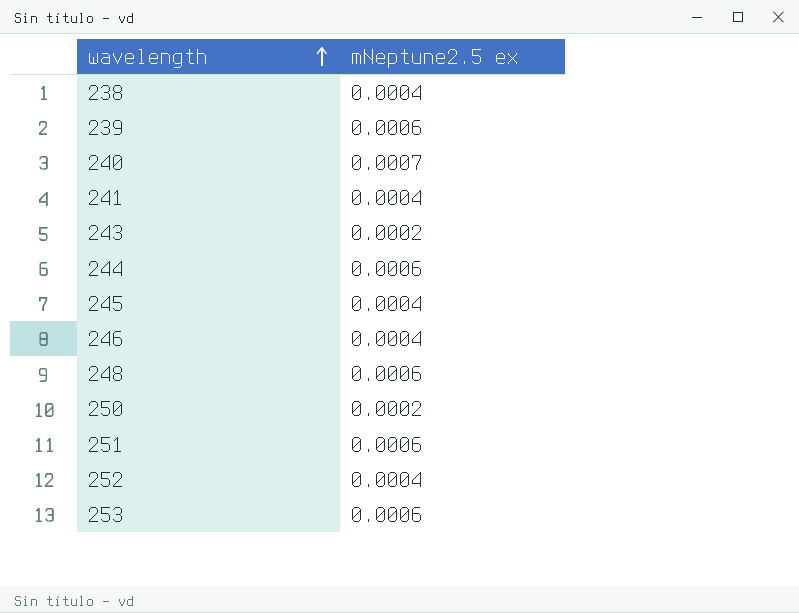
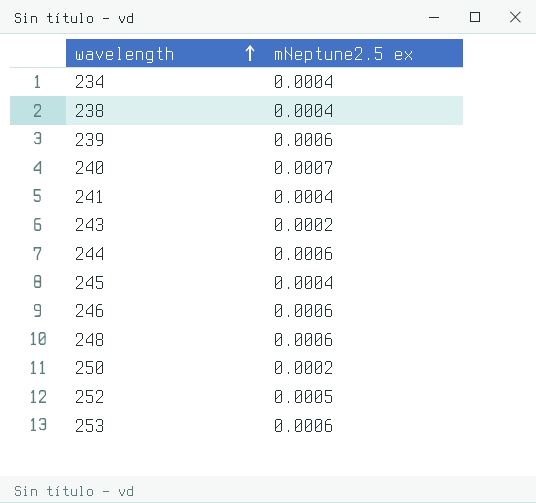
row 251: 0.0006 -> none
row 234: none -> 0.0004
246 | mNeptune2.5 ex: 0.0004 -> 0.0006
252 | mNeptune2.5 ex: 0.0004 -> 0.0005

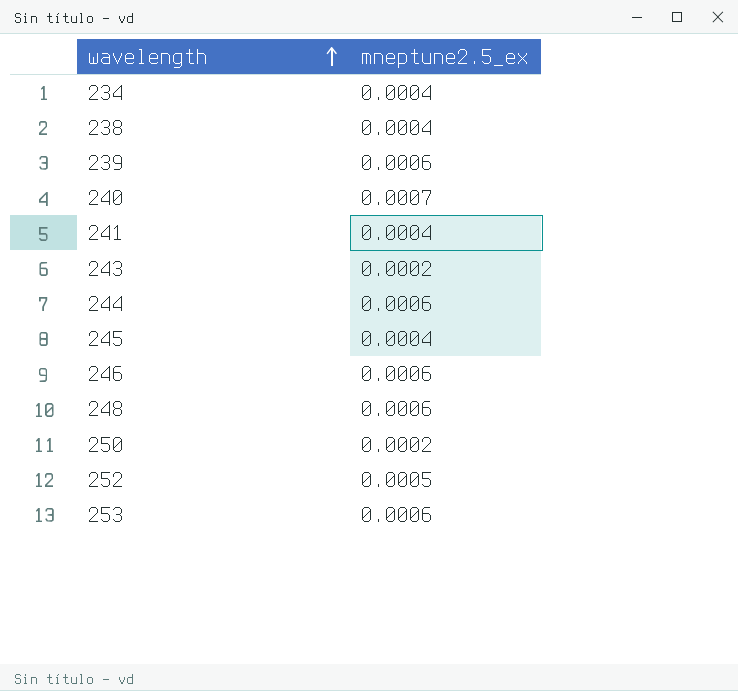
column name: mNeptune2.5 ex -> mneptune2.5_ex

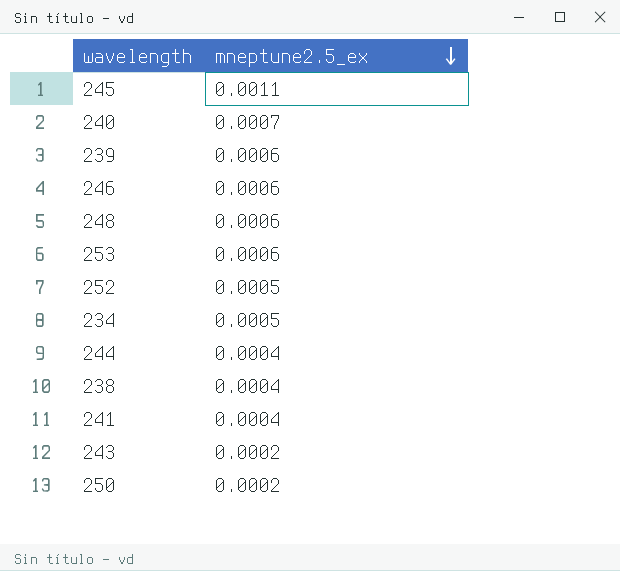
row order: wavelength ascending -> mneptune2.5_ex descending
245 | mneptune2.5_ex: 0.0004 -> 0.0011
234 | mneptune2.5_ex: 0.0004 -> 0.0005
244 | mneptune2.5_ex: 0.0006 -> 0.0004

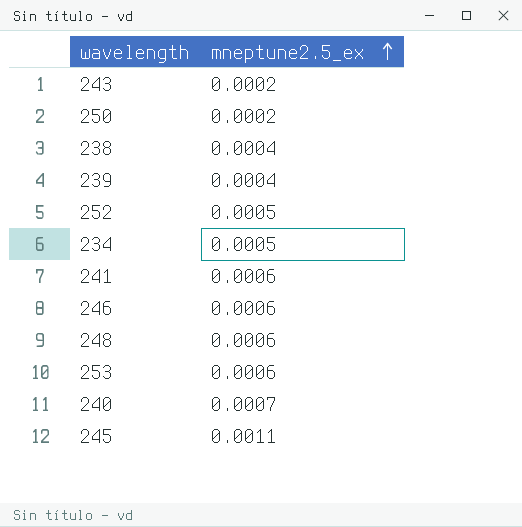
row order: mneptune2.5_ex descending -> mneptune2.5_ex ascending
row 244: 0.0004 -> none
239 | mneptune2.5_ex: 0.0006 -> 0.0004
241 | mneptune2.5_ex: 0.0004 -> 0.0006

